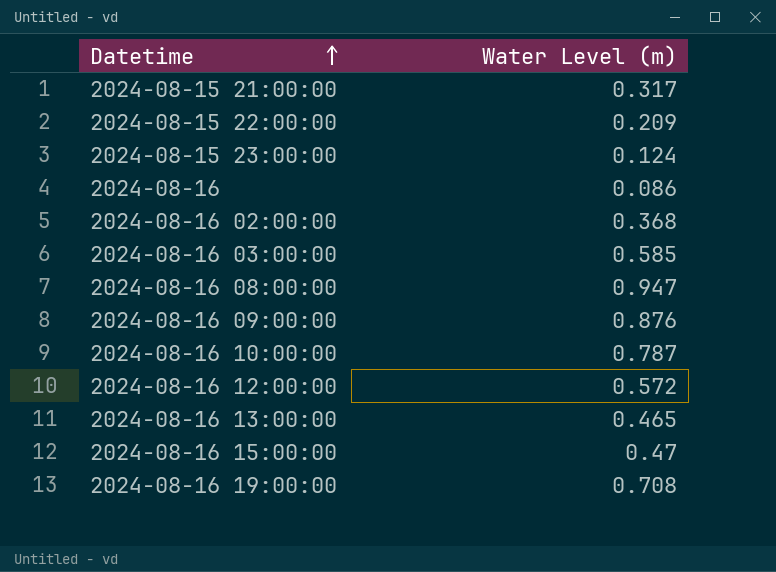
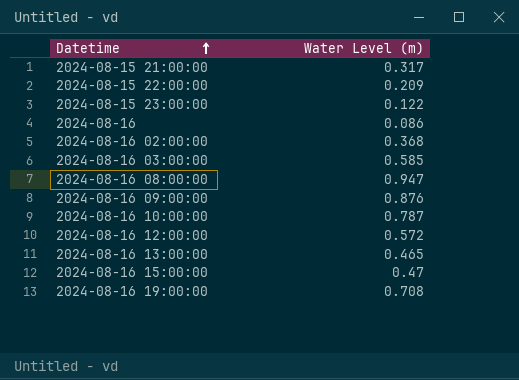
2024-08-15 23:00:00 | Water Level (m): 0.124 -> 0.122

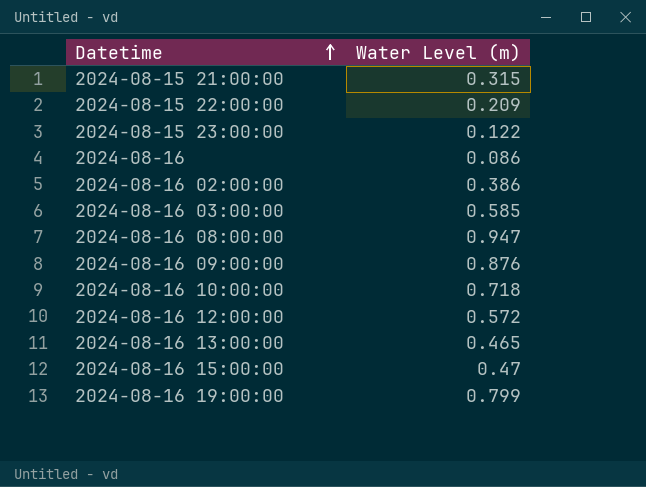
2024-08-15 21:00:00 | Water Level (m): 0.317 -> 0.315
2024-08-16 02:00:00 | Water Level (m): 0.368 -> 0.386
2024-08-16 10:00:00 | Water Level (m): 0.787 -> 0.718
2024-08-16 19:00:00 | Water Level (m): 0.708 -> 0.799

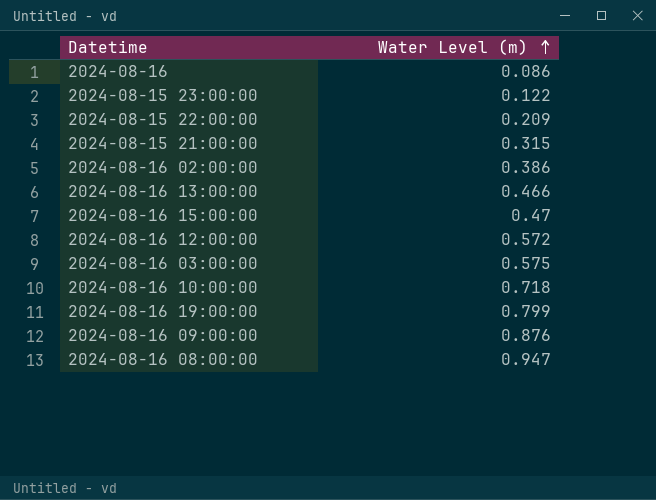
row order: Datetime ascending -> Water Level (m) ascending
2024-08-16 13:00:00 | Water Level (m): 0.465 -> 0.466
2024-08-16 03:00:00 | Water Level (m): 0.585 -> 0.575

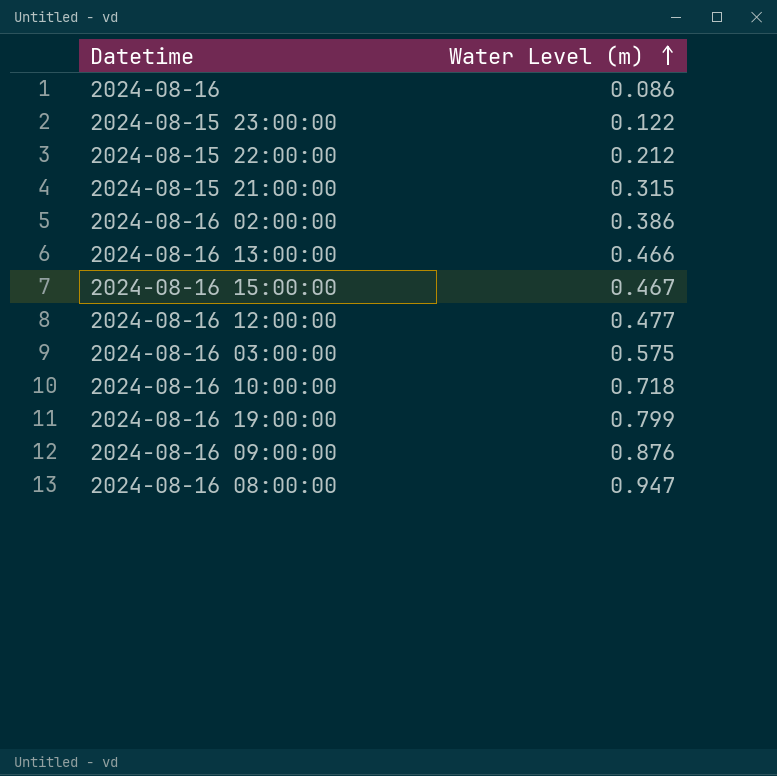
2024-08-15 22:00:00 | Water Level (m): 0.209 -> 0.212
2024-08-16 15:00:00 | Water Level (m): 0.47 -> 0.467
2024-08-16 12:00:00 | Water Level (m): 0.572 -> 0.477

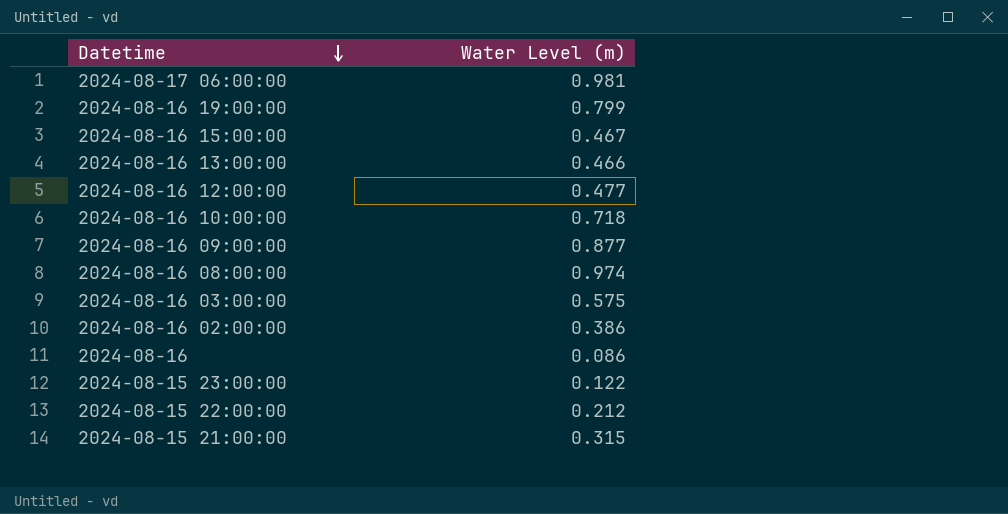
row order: Water Level (m) ascending -> Datetime descending
row 2024-08-17 06:00:00: none -> 0.981
2024-08-16 09:00:00 | Water Level (m): 0.876 -> 0.877
2024-08-16 08:00:00 | Water Level (m): 0.947 -> 0.974

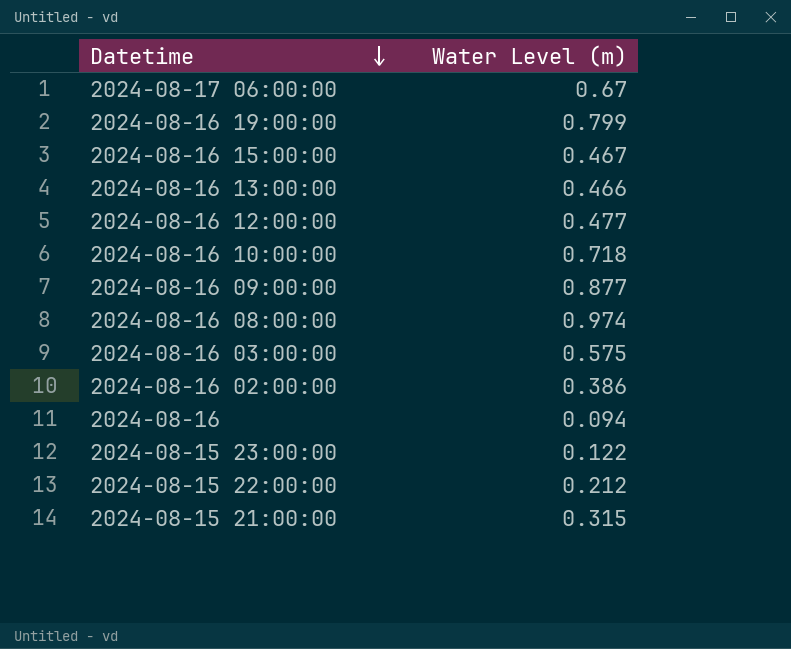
2024-08-17 06:00:00 | Water Level (m): 0.981 -> 0.67
2024-08-16 | Water Level (m): 0.086 -> 0.094

